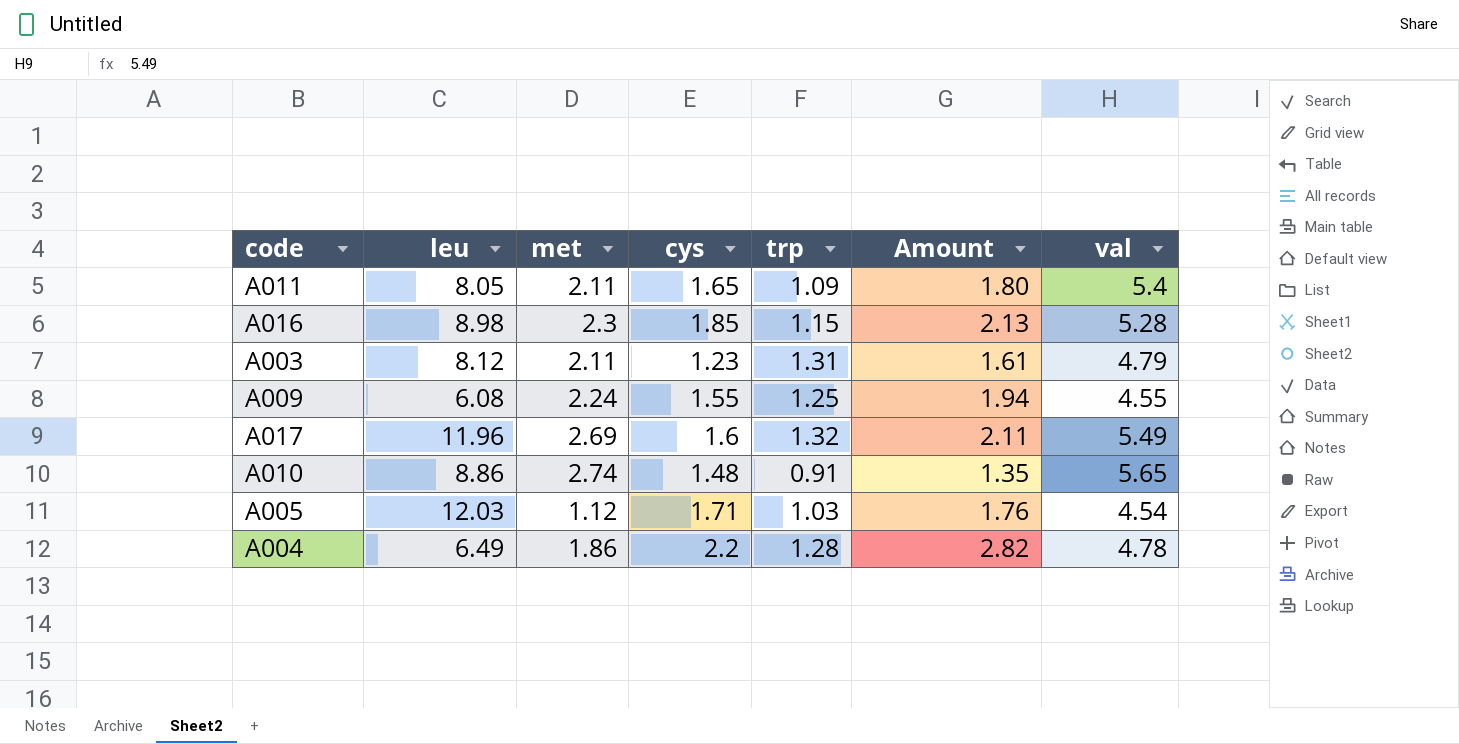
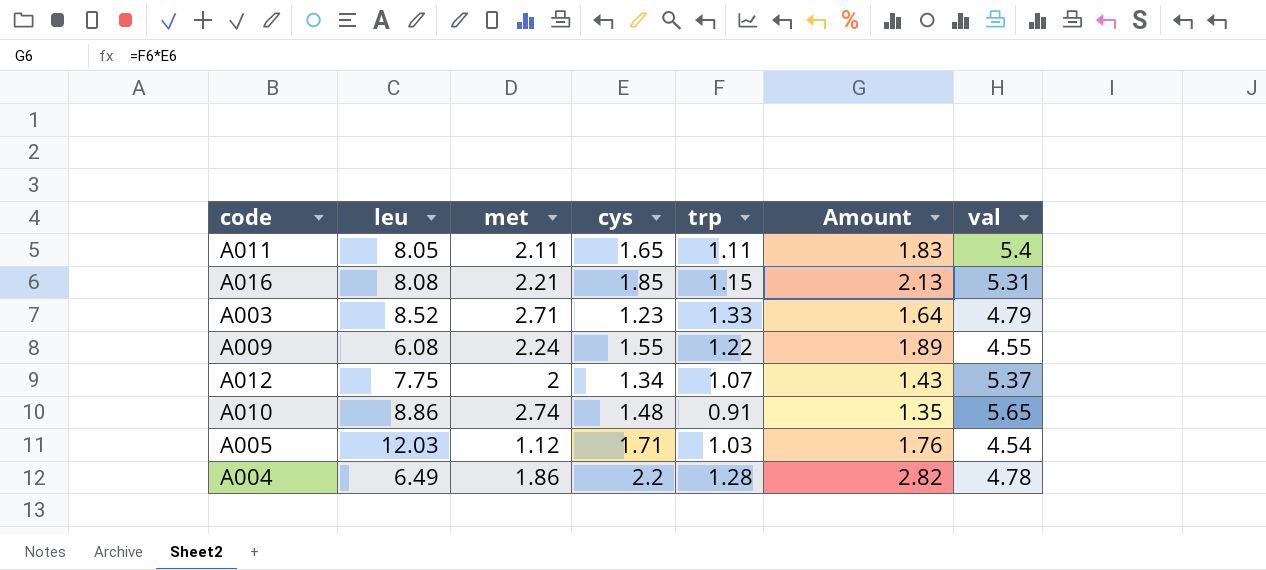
row A017: 11.96 | 2.69 | 1.6 | 1.32 | 2.11 | 5.49 -> none
A011 | trp: 1.09 -> 1.11
A011 | Amount: 1.80 -> 1.83
A016 | leu: 8.98 -> 8.08
A016 | met: 2.3 -> 2.21
A016 | val: 5.28 -> 5.31
A003 | leu: 8.12 -> 8.52
A003 | met: 2.11 -> 2.71
A003 | trp: 1.31 -> 1.33
A003 | Amount: 1.61 -> 1.64
A009 | trp: 1.25 -> 1.22
A009 | Amount: 1.94 -> 1.89
row A012: none -> 7.75 | 2 | 1.34 | 1.07 | 1.43 | 5.37

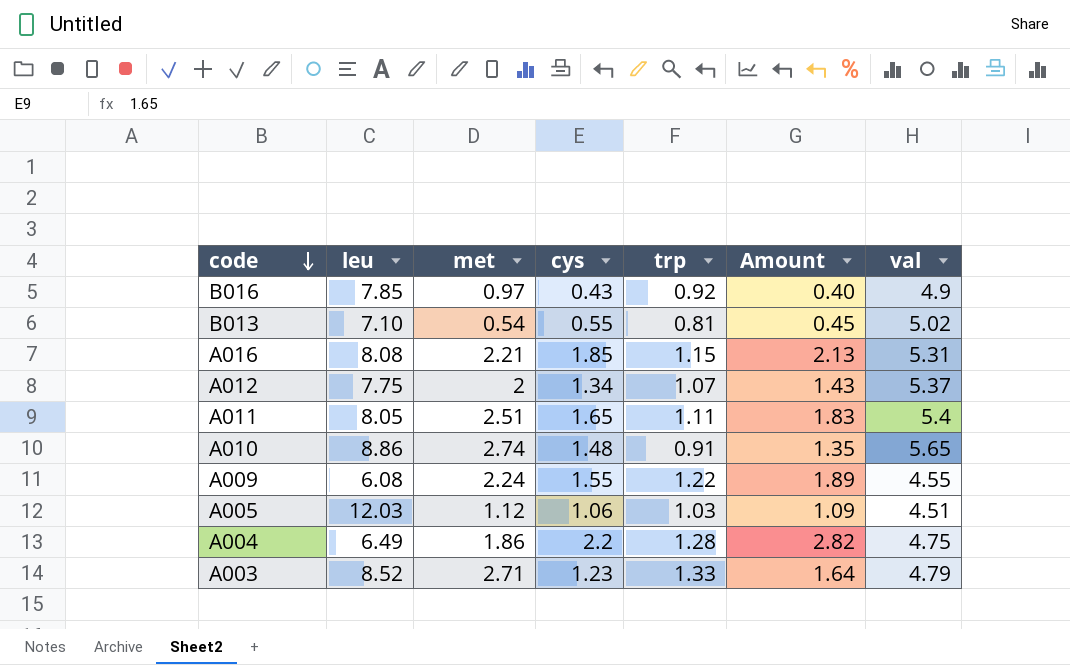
row order: none -> code descending
row B016: none -> 7.85 | 0.97 | 0.43 | 0.92 | 0.40 | 4.9
row B013: none -> 7.10 | 0.54 | 0.55 | 0.81 | 0.45 | 5.02
A011 | met: 2.11 -> 2.51
A005 | cys: 1.71 -> 1.06
A005 | Amount: 1.76 -> 1.09
A005 | val: 4.54 -> 4.51
A004 | val: 4.78 -> 4.75

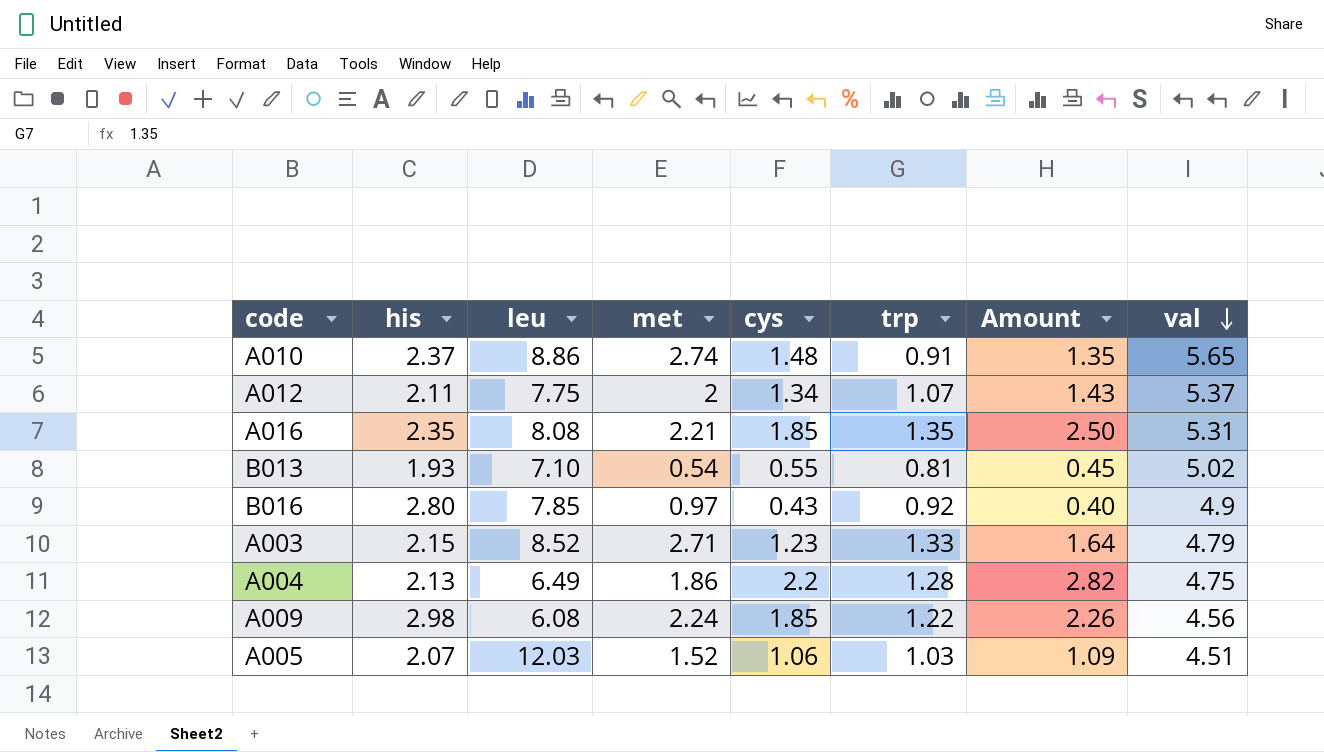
row order: code descending -> val descending
column his | position: none -> 2
row A011: 8.05 | 2.51 | 1.65 | 1.11 | 1.83 | 5.4 -> none
A016 | trp: 1.15 -> 1.35
A016 | Amount: 2.13 -> 2.50
A009 | cys: 1.55 -> 1.85
A009 | Amount: 1.89 -> 2.26
A009 | val: 4.55 -> 4.56
A005 | met: 1.12 -> 1.52

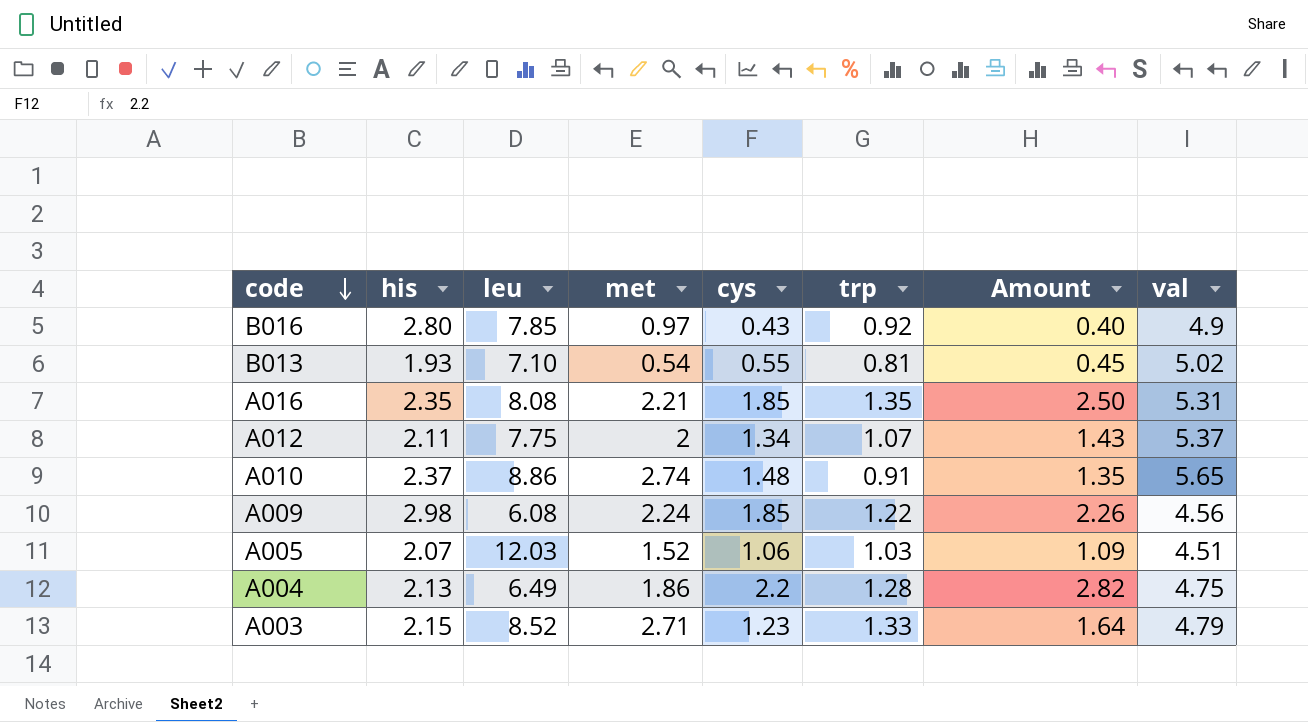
row order: val descending -> code descending

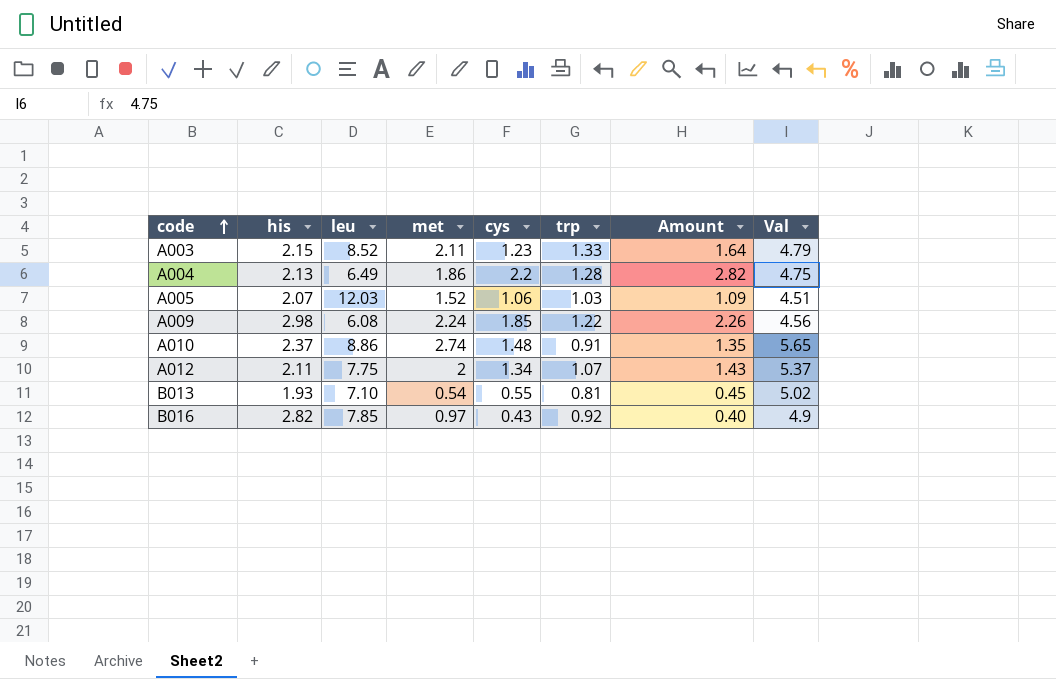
row order: code descending -> code ascending
column name: val -> Val
row A016: 2.35 | 8.08 | 2.21 | 1.85 | 1.35 | 2.50 | 5.31 -> none
A003 | met: 2.71 -> 2.11
B016 | his: 2.80 -> 2.82

